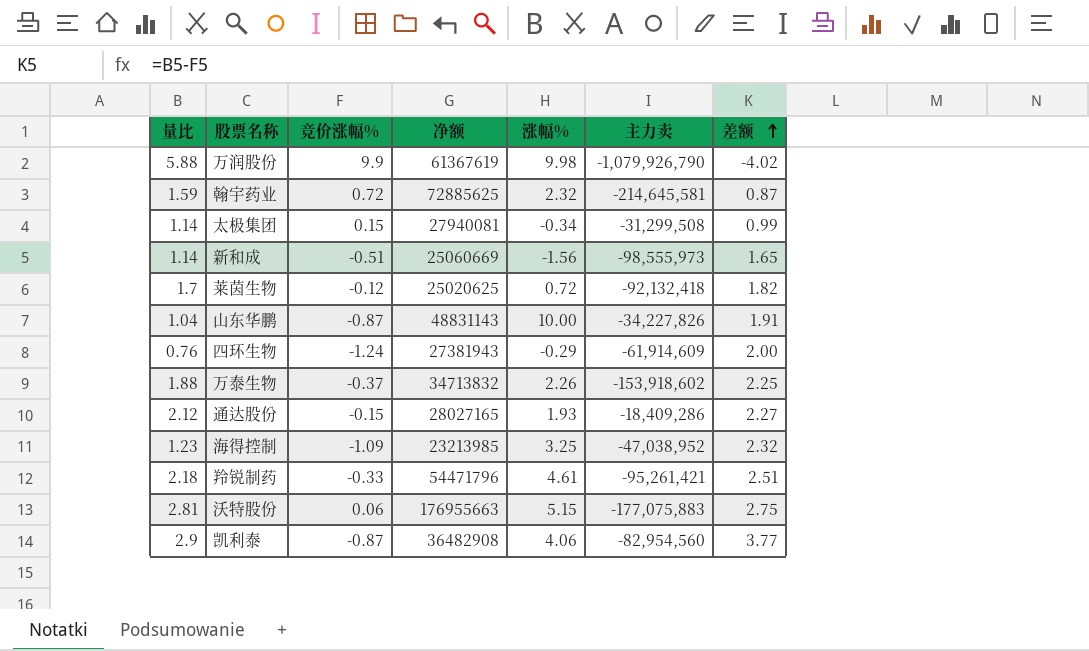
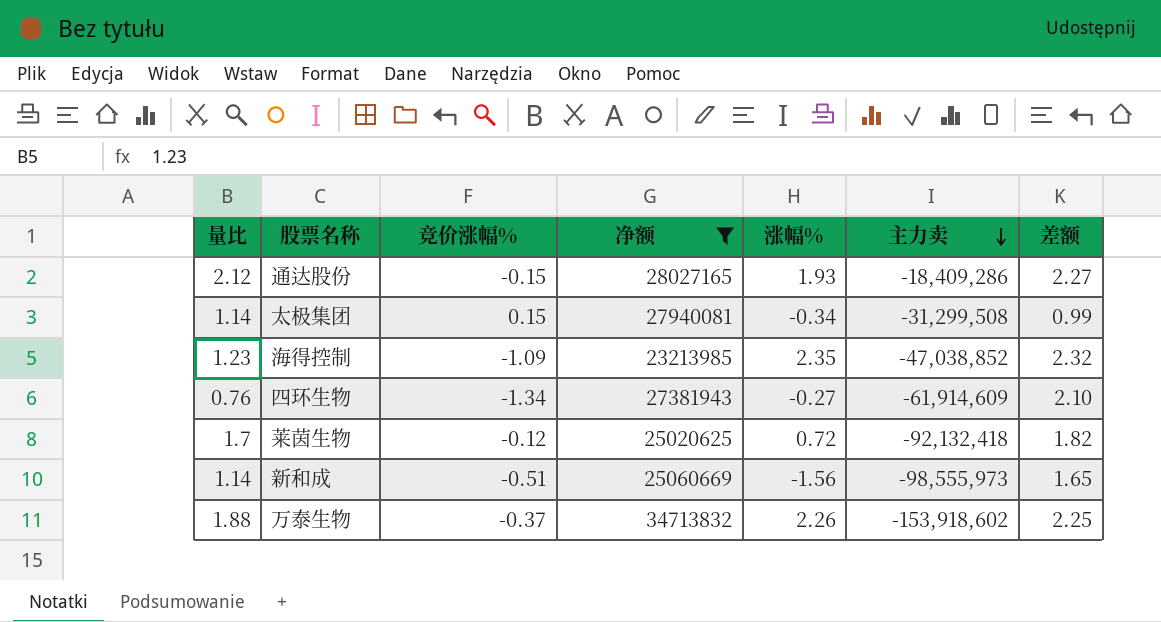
filter: none -> 净额 <= 34713832
row order: 差额 ascending -> 主力卖 descending
海得控制 | 涨幅%: 3.25 -> 2.35
海得控制 | 主力卖: -47,038,952 -> -47,038,852
四环生物 | 竞价涨幅%: -1.24 -> -1.34
四环生物 | 涨幅%: -0.29 -> -0.27
四环生物 | 差额: 2.00 -> 2.10

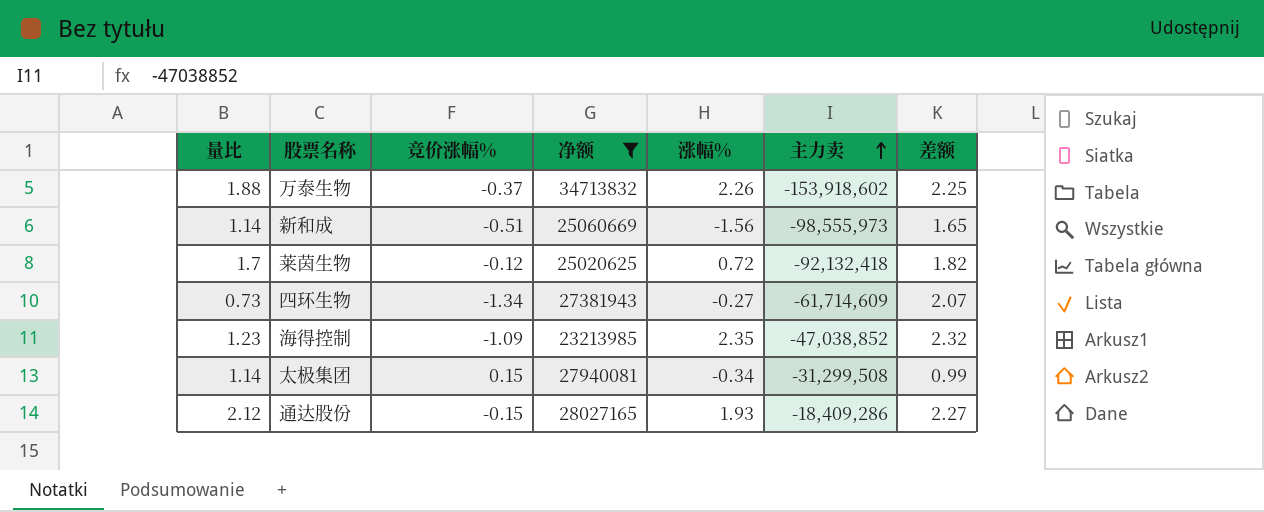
row order: 主力卖 descending -> 主力卖 ascending
四环生物 | 量比: 0.76 -> 0.73
四环生物 | 主力卖: -61,914,609 -> -61,714,609
四环生物 | 差额: 2.10 -> 2.07

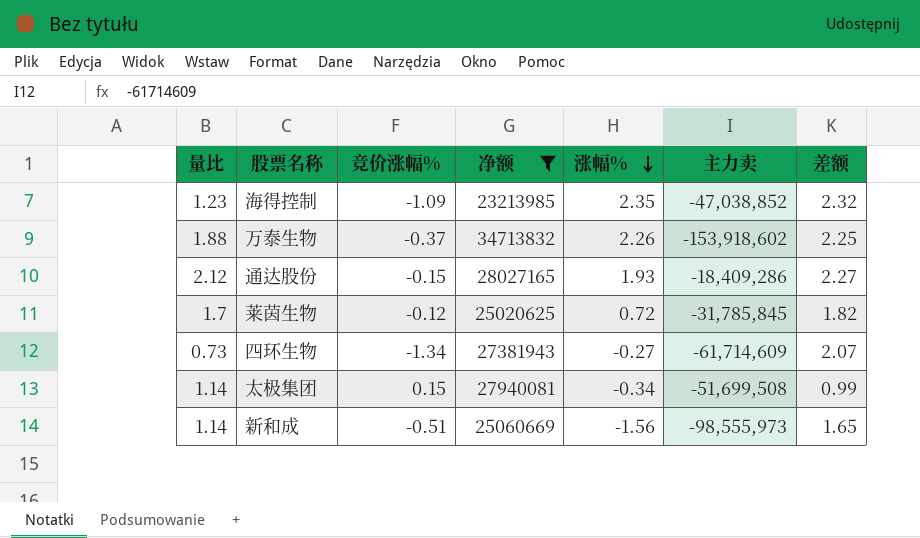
row order: 主力卖 ascending -> 涨幅% descending
莱茵生物 | 主力卖: -92,132,418 -> -31,785,845
太极集团 | 主力卖: -31,299,508 -> -51,699,508

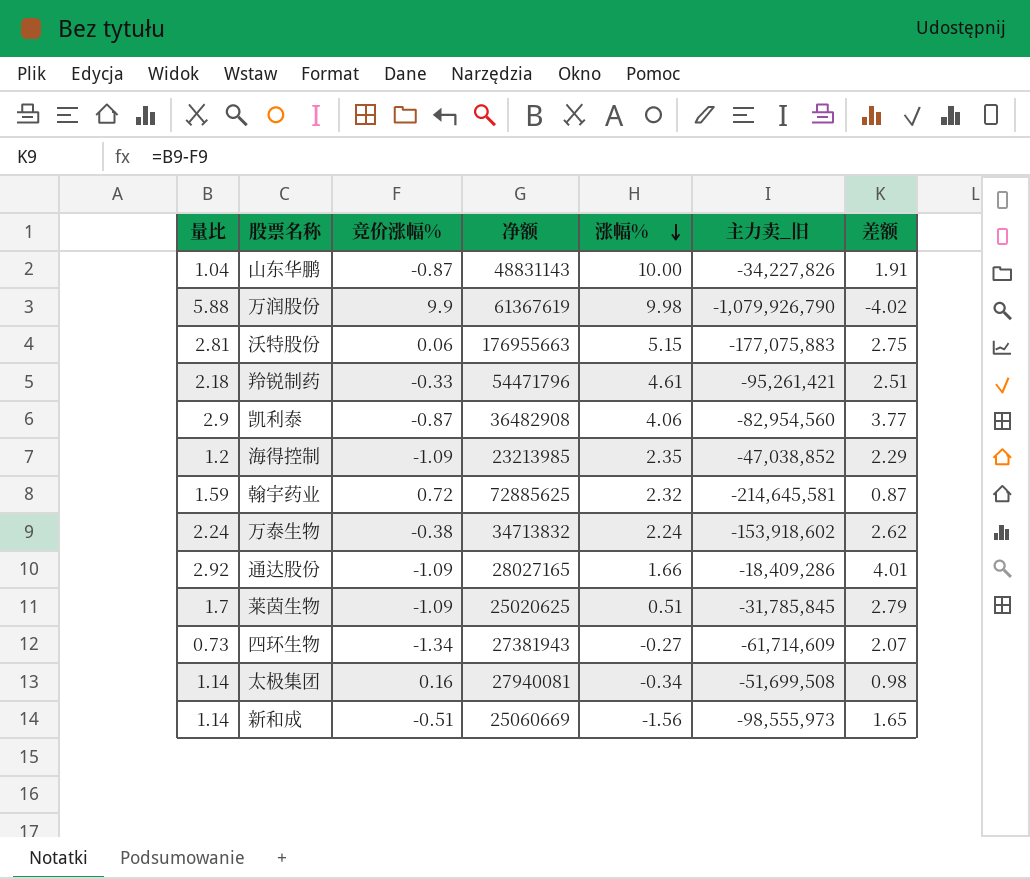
filter: 净额 <= 34713832 -> none
column name: 主力卖 -> 主力卖_旧
海得控制 | 量比: 1.23 -> 1.2
海得控制 | 差额: 2.32 -> 2.29
万泰生物 | 量比: 1.88 -> 2.24
万泰生物 | 竞价涨幅%: -0.37 -> -0.38
万泰生物 | 涨幅%: 2.26 -> 2.24
万泰生物 | 差额: 2.25 -> 2.62
通达股份 | 量比: 2.12 -> 2.92
通达股份 | 竞价涨幅%: -0.15 -> -1.09
通达股份 | 涨幅%: 1.93 -> 1.66
通达股份 | 差额: 2.27 -> 4.01
莱茵生物 | 竞价涨幅%: -0.12 -> -1.09
莱茵生物 | 涨幅%: 0.72 -> 0.51
莱茵生物 | 差额: 1.82 -> 2.79
太极集团 | 竞价涨幅%: 0.15 -> 0.16
太极集团 | 差额: 0.99 -> 0.98

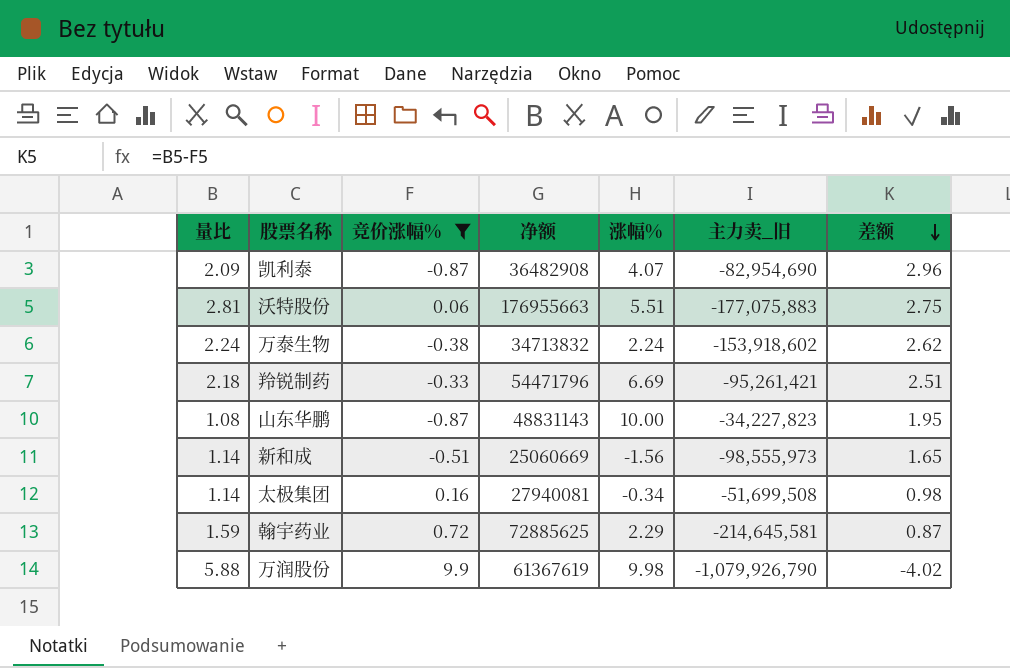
filter: none -> 竞价涨幅% >= -0.87
row order: 涨幅% descending -> 差额 descending
凯利泰 | 量比: 2.9 -> 2.09
凯利泰 | 涨幅%: 4.06 -> 4.07
凯利泰 | 主力卖_旧: -82,954,560 -> -82,954,690
凯利泰 | 差额: 3.77 -> 2.96
沃特股份 | 涨幅%: 5.15 -> 5.51
羚锐制药 | 涨幅%: 4.61 -> 6.69
山东华鹏 | 量比: 1.04 -> 1.08
山东华鹏 | 主力卖_旧: -34,227,826 -> -34,227,823
山东华鹏 | 差额: 1.91 -> 1.95
翰宇药业 | 涨幅%: 2.32 -> 2.29

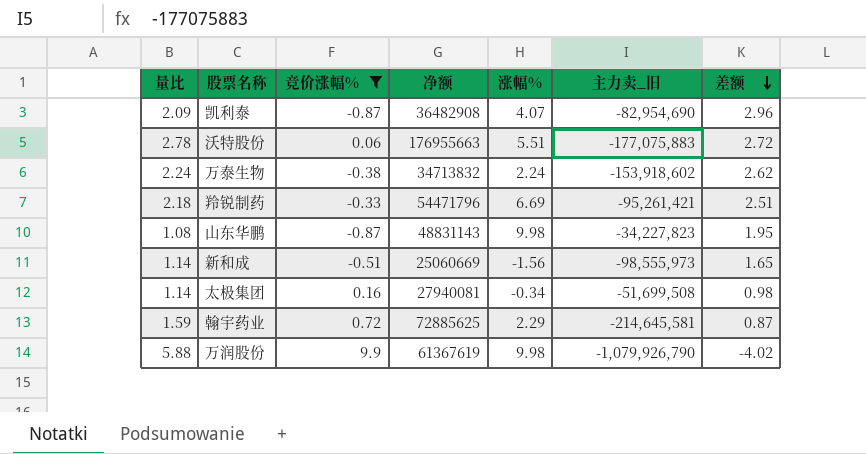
沃特股份 | 量比: 2.81 -> 2.78
沃特股份 | 差额: 2.75 -> 2.72
山东华鹏 | 涨幅%: 10.00 -> 9.98

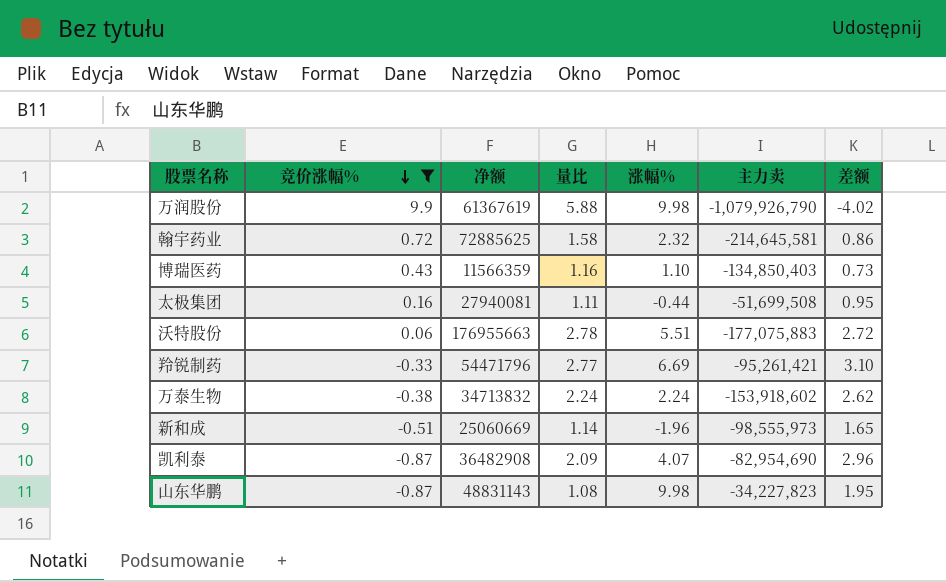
row order: 差额 descending -> 竞价涨幅% descending
column 量比 | position: 1 -> 4
column name: 主力卖_旧 -> 主力卖
翰宇药业 | 量比: 1.59 -> 1.58
翰宇药业 | 涨幅%: 2.29 -> 2.32
翰宇药业 | 差额: 0.87 -> 0.86
row 博瑞医药: none -> 0.43 | 11566359 | 1.16 | 1.10 | -134,850,403 | 0.73
太极集团 | 量比: 1.14 -> 1.11
太极集团 | 涨幅%: -0.34 -> -0.44
太极集团 | 差额: 0.98 -> 0.95
羚锐制药 | 量比: 2.18 -> 2.77
羚锐制药 | 差额: 2.51 -> 3.10
新和成 | 涨幅%: -1.56 -> -1.96

